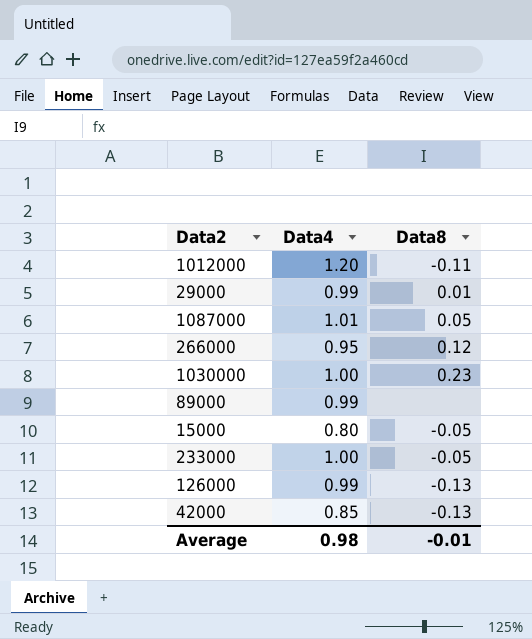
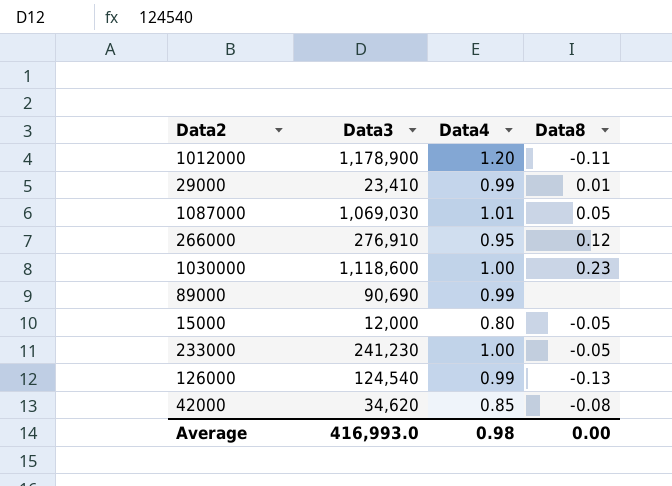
column Data3 | position: none -> 2
42000 | Data8: -0.13 -> -0.08
Average | Data8: -0.01 -> 0.00

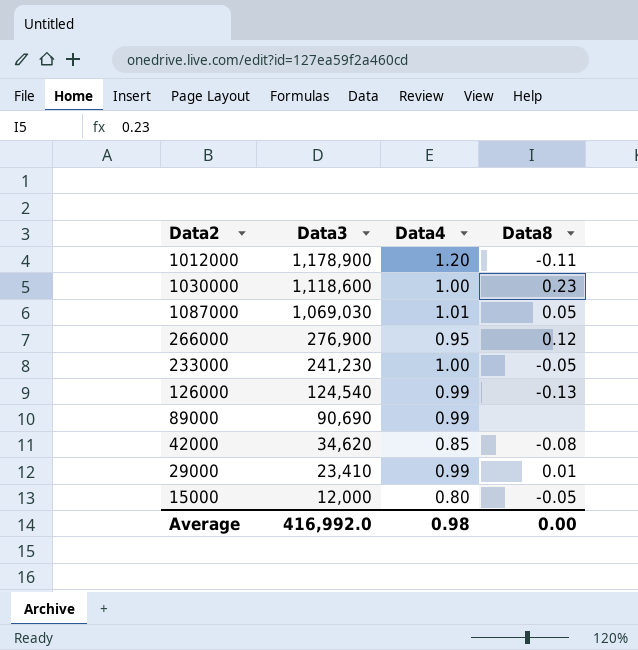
row order: none -> Data3 descending
266000 | Data3: 276,910 -> 276,900
Average | Data3: 416,993.0 -> 416,992.0

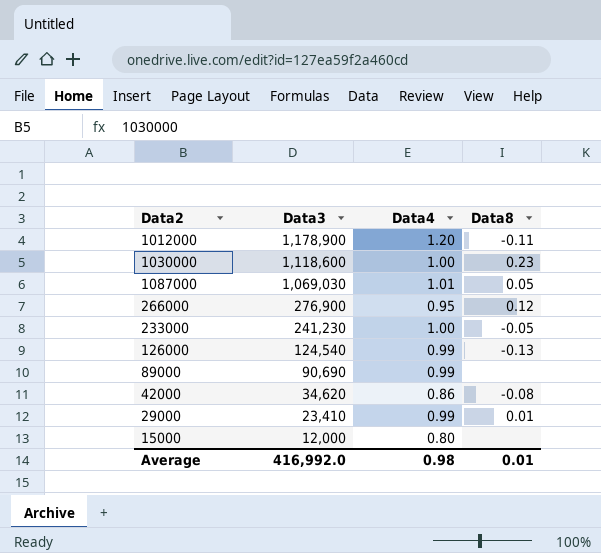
42000 | Data4: 0.85 -> 0.86
15000 | Data8: -0.05 -> none
Average | Data8: 0.00 -> 0.01

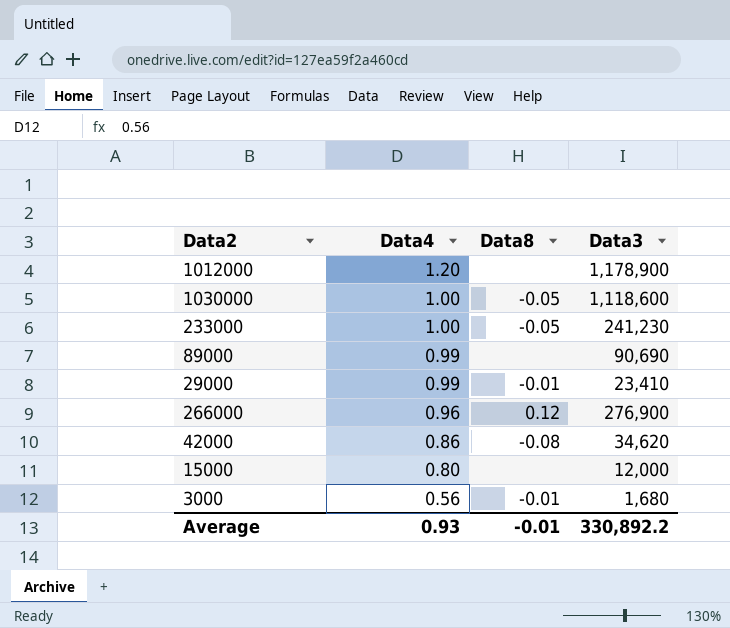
row order: Data3 descending -> Data4 descending
column Data3 | position: 2 -> 4
row 1087000: 1,069,030 | 1.01 | 0.05 -> none
row 126000: 124,540 | 0.99 | -0.13 -> none
1012000 | Data8: -0.11 -> none
1030000 | Data8: 0.23 -> -0.05
29000 | Data8: 0.01 -> -0.01
266000 | Data4: 0.95 -> 0.96
row 3000: none -> 0.56 | -0.01 | 1,680
Average | Data4: 0.98 -> 0.93
Average | Data8: 0.01 -> -0.01
Average | Data3: 416,992.0 -> 330,892.2

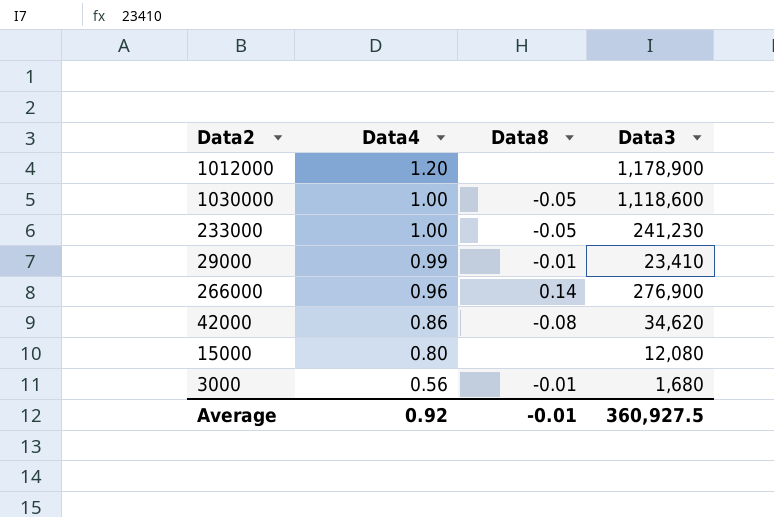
row 89000: 0.99 | none | 90,690 -> none
266000 | Data8: 0.12 -> 0.14
15000 | Data3: 12,000 -> 12,080
Average | Data4: 0.93 -> 0.92
Average | Data3: 330,892.2 -> 360,927.5

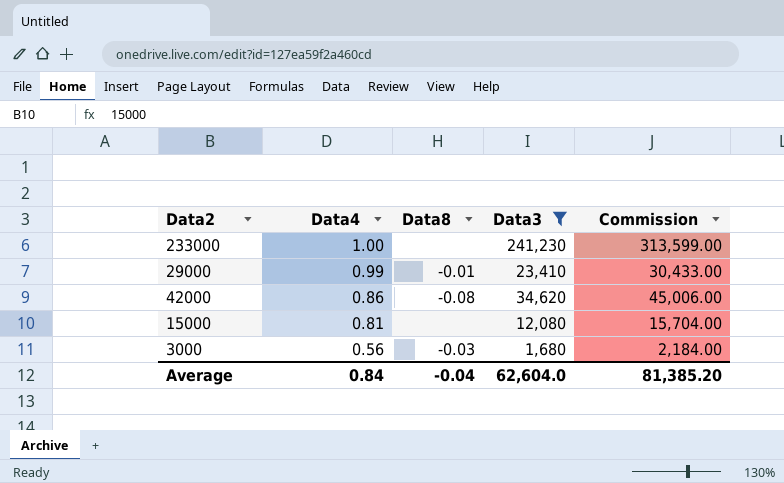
filter: none -> Data3 <= 241,230
column Commission | formula: none -> [Data3] * 1.3
233000 | Data8: -0.05 -> none
15000 | Data4: 0.80 -> 0.81
3000 | Data8: -0.01 -> -0.03
Average | Data4: 0.92 -> 0.84
Average | Data8: -0.01 -> -0.04
Average | Data3: 360,927.5 -> 62,604.0

